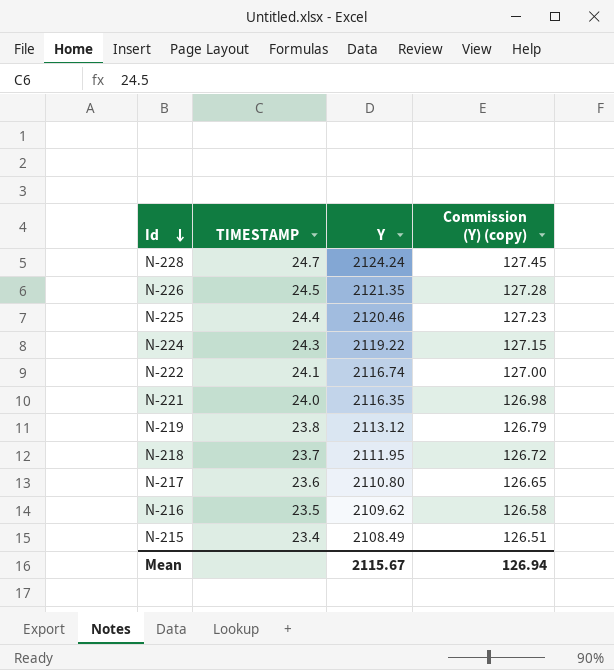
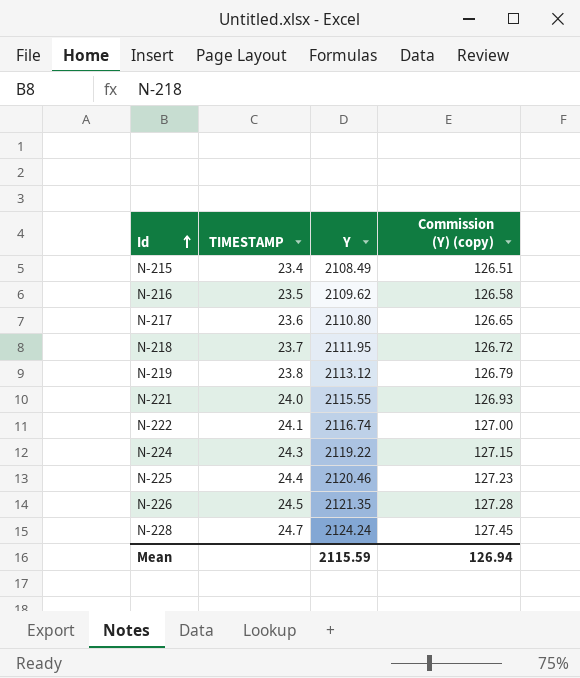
row order: Id descending -> Id ascending
N-221 | Y: 2116.35 -> 2115.55
N-221 | Commission (Y) (copy): 126.98 -> 126.93
Mean | Y: 2115.67 -> 2115.59

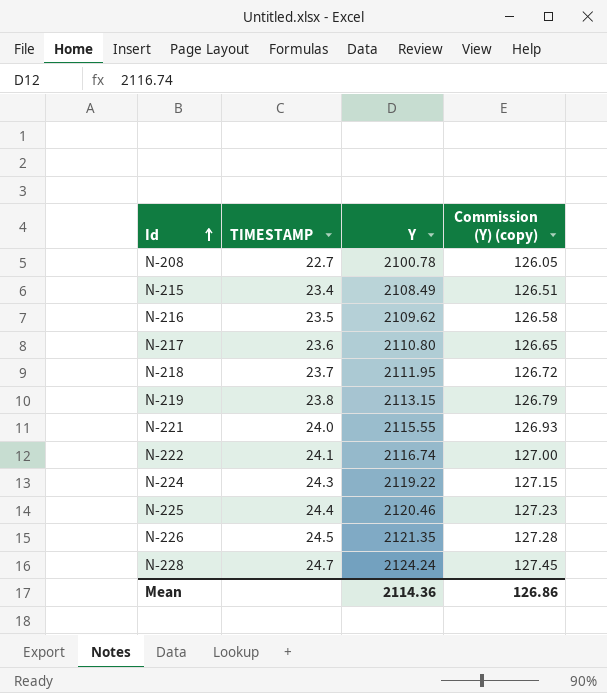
row N-208: none -> 22.7 | 2100.78 | 126.05
N-219 | Y: 2113.12 -> 2113.15
Mean | Y: 2115.59 -> 2114.36
Mean | Commission (Y) (copy): 126.94 -> 126.86

